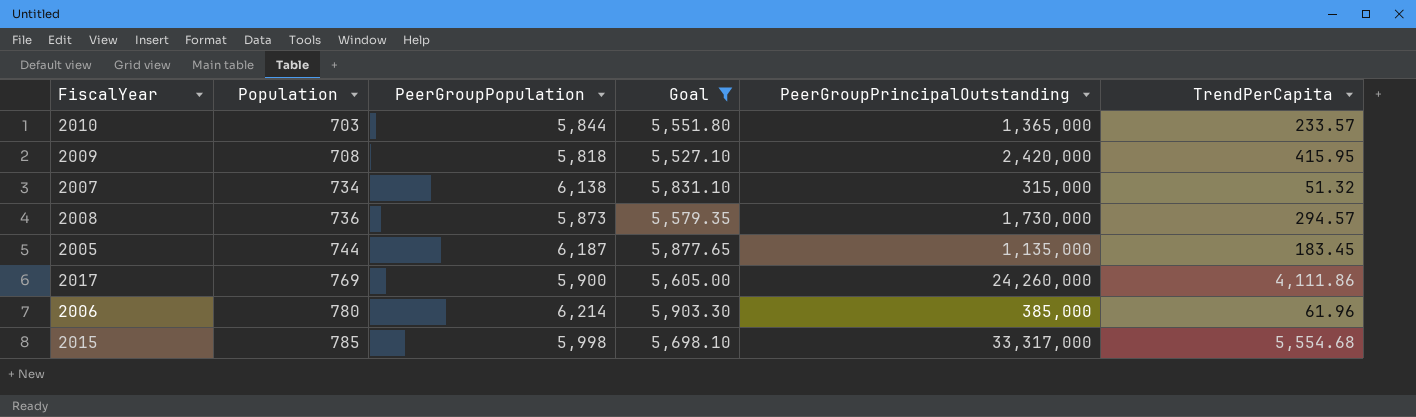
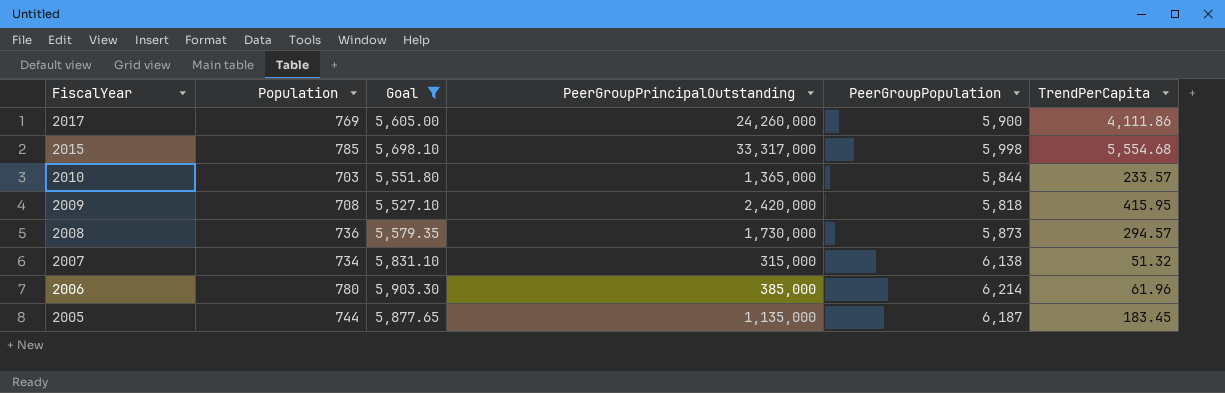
row order: Population ascending -> FiscalYear descending
column PeerGroupPopulation | position: 3 -> 5

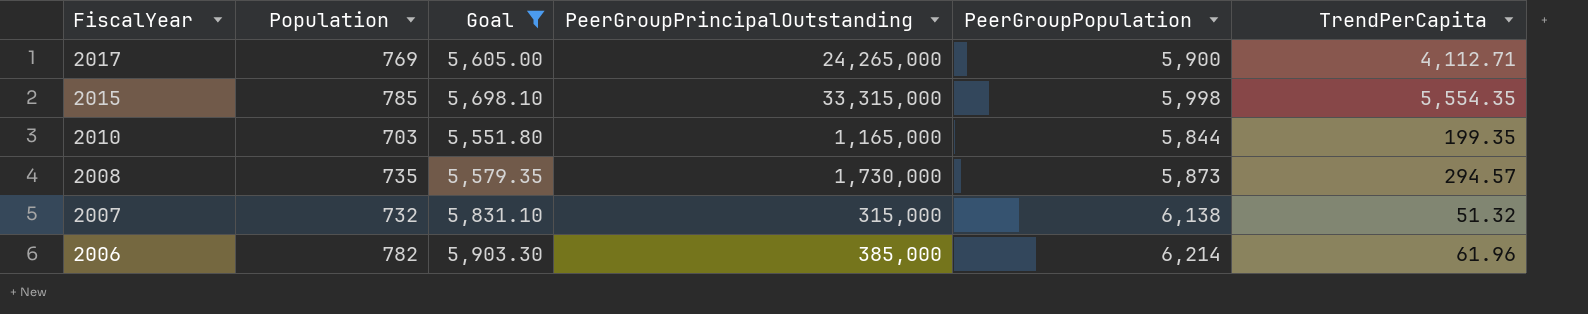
row 2009: 708 | 5,527.10 | 2,420,000 | 5,818 | 415.95 -> none
row 2005: 744 | 5,877.65 | 1,135,000 | 6,187 | 183.45 -> none
2017 | PeerGroupPrincipalOutstanding: 24,260,000 -> 24,265,000
2017 | TrendPerCapita: 4,111.86 -> 4,112.71
2015 | PeerGroupPrincipalOutstanding: 33,317,000 -> 33,315,000
2015 | TrendPerCapita: 5,554.68 -> 5,554.35
2010 | PeerGroupPrincipalOutstanding: 1,365,000 -> 1,165,000
2010 | TrendPerCapita: 233.57 -> 199.35
2008 | Population: 736 -> 735
2007 | Population: 734 -> 732
2006 | Population: 780 -> 782

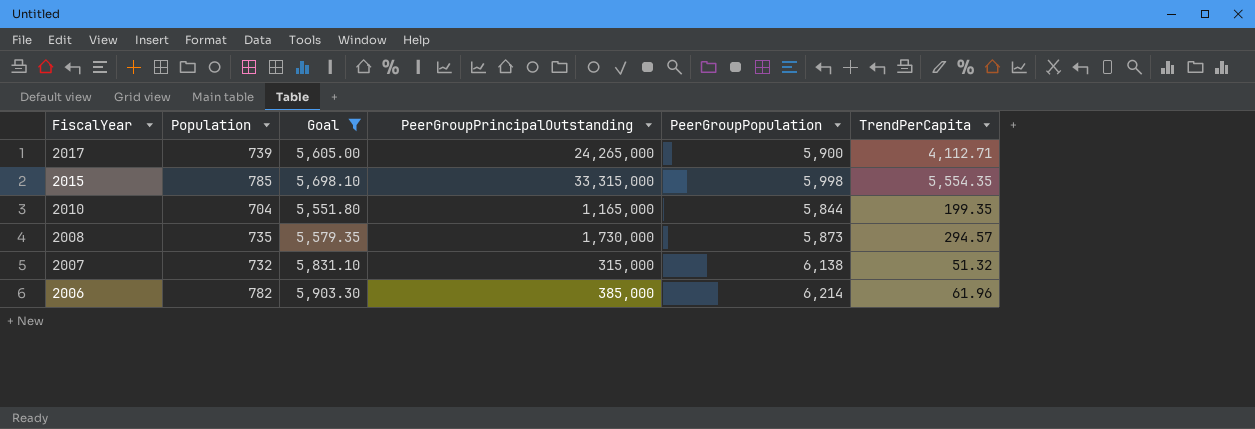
2017 | Population: 769 -> 739
2010 | Population: 703 -> 704

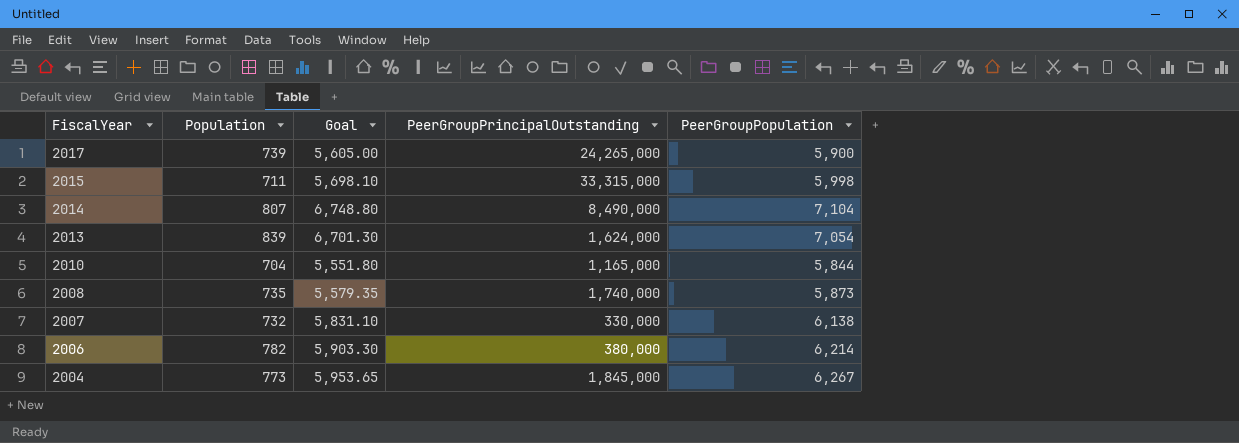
filter: Goal <= 5,903.30 -> none
column TrendPerCapita | formula: [PeerGroupPrincipalOutstanding] / [PeerGroupPopulation] -> none
2015 | Population: 785 -> 711
2008 | PeerGroupPrincipalOutstanding: 1,730,000 -> 1,740,000
2007 | PeerGroupPrincipalOutstanding: 315,000 -> 330,000
2006 | PeerGroupPrincipalOutstanding: 385,000 -> 380,000

